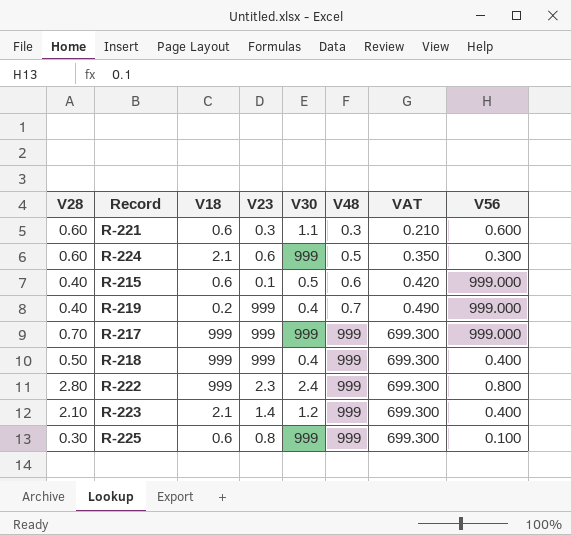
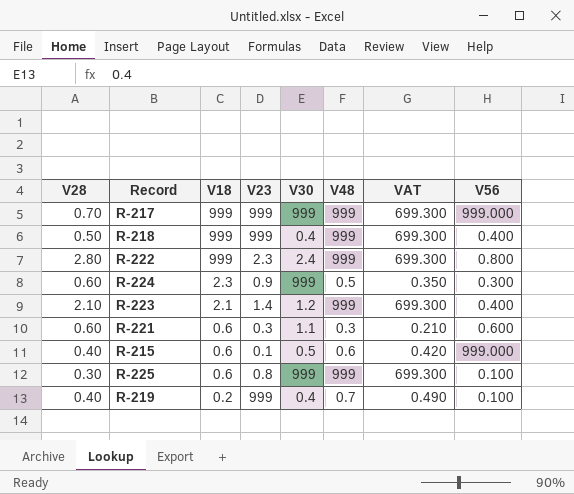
row order: V48 ascending -> V18 descending
R-224 | V18: 2.1 -> 2.3
R-224 | V23: 0.6 -> 0.9
R-219 | V56: 999.000 -> 0.100

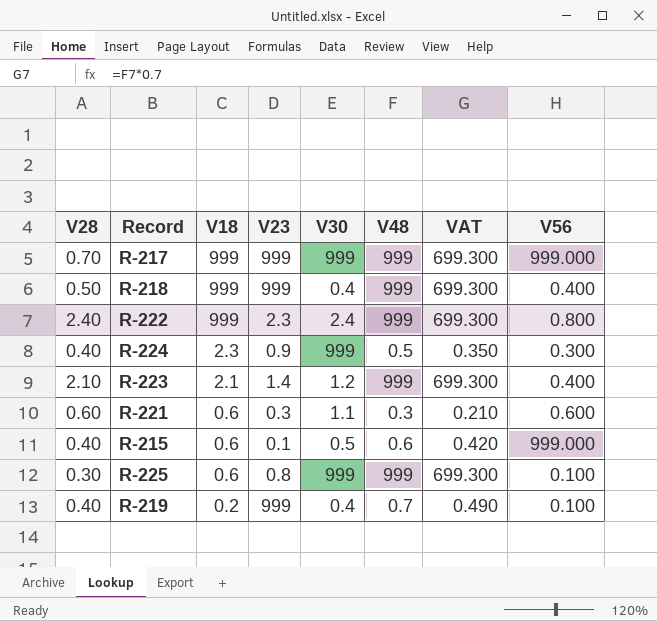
R-222 | V28: 2.80 -> 2.40
R-224 | V28: 0.60 -> 0.40

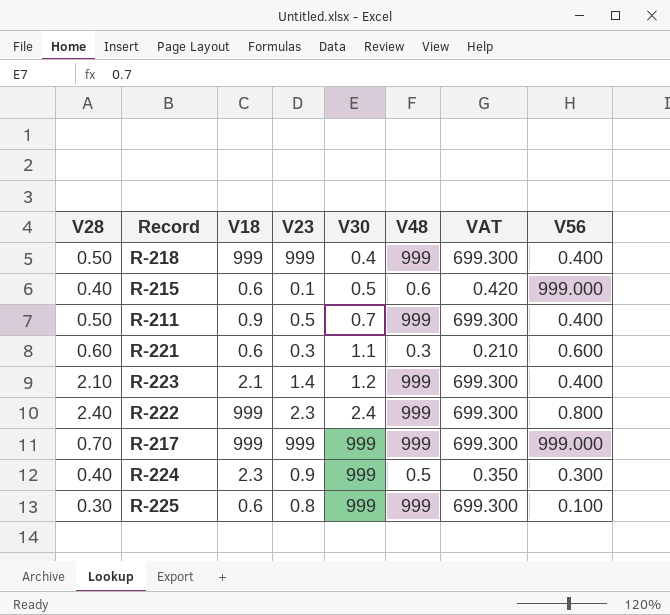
row order: V18 descending -> V30 ascending
row R-219: 0.40 | 0.2 | 999 | 0.4 | 0.7 | 0.490 | 0.100 -> none
row R-211: none -> 0.50 | 0.9 | 0.5 | 0.7 | 999 | 699.300 | 0.400

